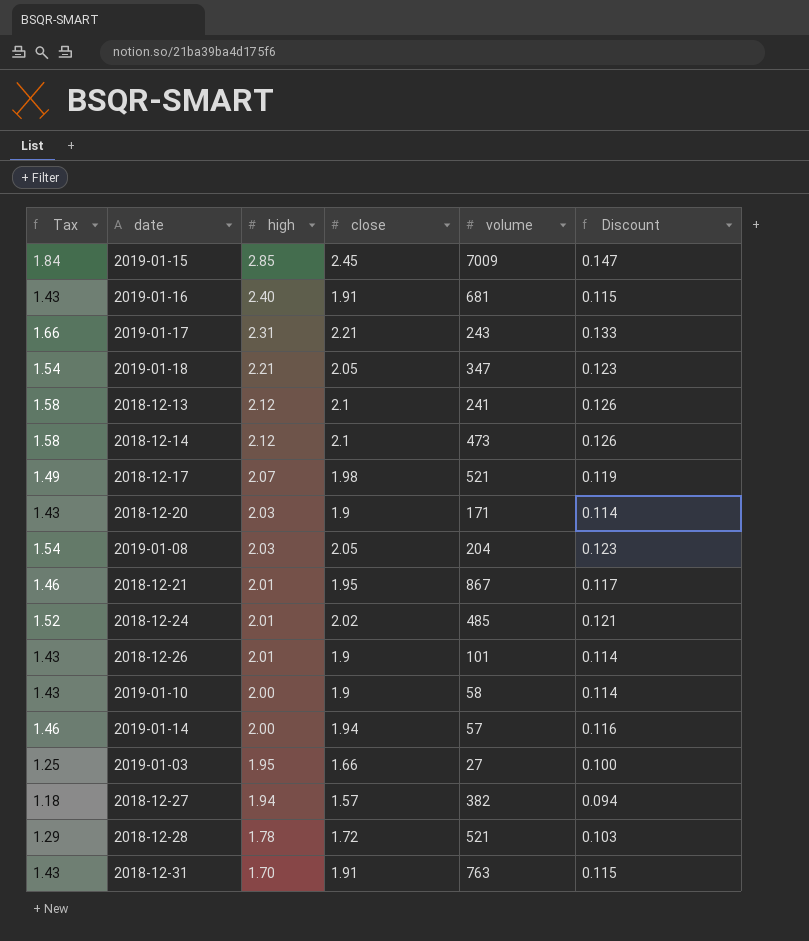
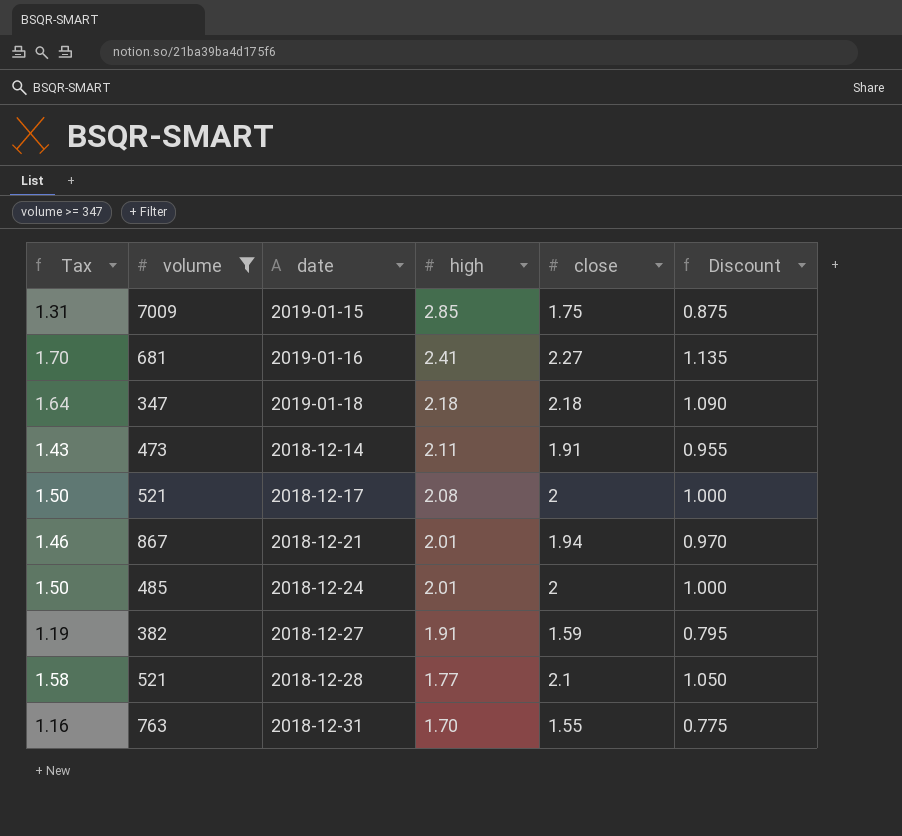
filter: none -> volume >= 347
column volume | position: 5 -> 2
column Discount | formula: [close] * 0.06 -> [close] * 0.5
2019-01-15 | Tax: 1.84 -> 1.31
2019-01-15 | close: 2.45 -> 1.75
2019-01-16 | Tax: 1.43 -> 1.70
2019-01-16 | high: 2.40 -> 2.41
2019-01-16 | close: 1.91 -> 2.27
2019-01-18 | Tax: 1.54 -> 1.64
2019-01-18 | high: 2.21 -> 2.18
2019-01-18 | close: 2.05 -> 2.18
2018-12-14 | Tax: 1.58 -> 1.43
2018-12-14 | high: 2.12 -> 2.11
2018-12-14 | close: 2.1 -> 1.91
2018-12-17 | Tax: 1.49 -> 1.50
2018-12-17 | high: 2.07 -> 2.08
2018-12-17 | close: 1.98 -> 2
2018-12-21 | close: 1.95 -> 1.94
2018-12-24 | Tax: 1.52 -> 1.50
2018-12-24 | close: 2.02 -> 2
2018-12-27 | Tax: 1.18 -> 1.19
2018-12-27 | high: 1.94 -> 1.91
2018-12-27 | close: 1.57 -> 1.59
2018-12-28 | Tax: 1.29 -> 1.58
2018-12-28 | high: 1.78 -> 1.77
2018-12-28 | close: 1.72 -> 2.1
2018-12-31 | Tax: 1.43 -> 1.16
2018-12-31 | close: 1.91 -> 1.55

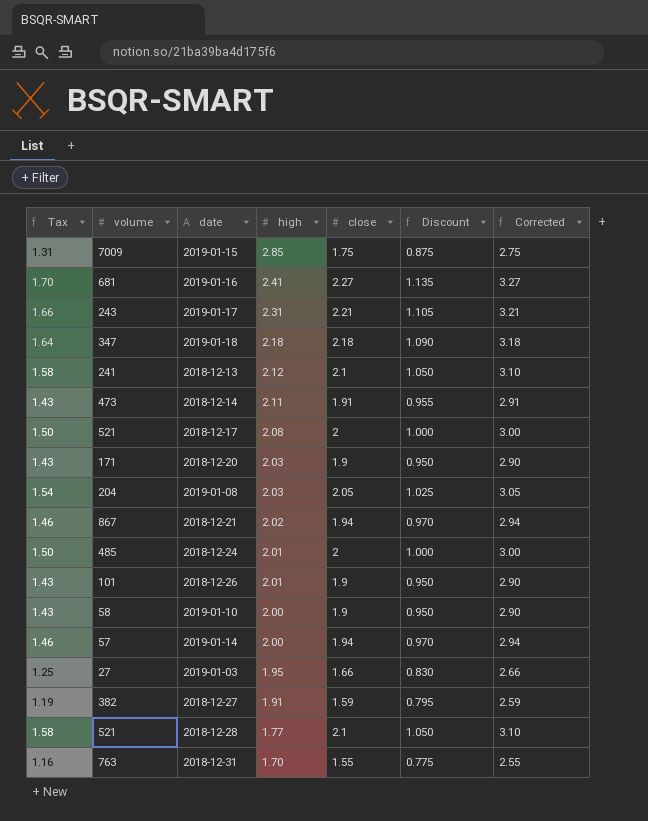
filter: volume >= 347 -> none
column Corrected | formula: none -> [close] + 1
2018-12-21 | high: 2.01 -> 2.02

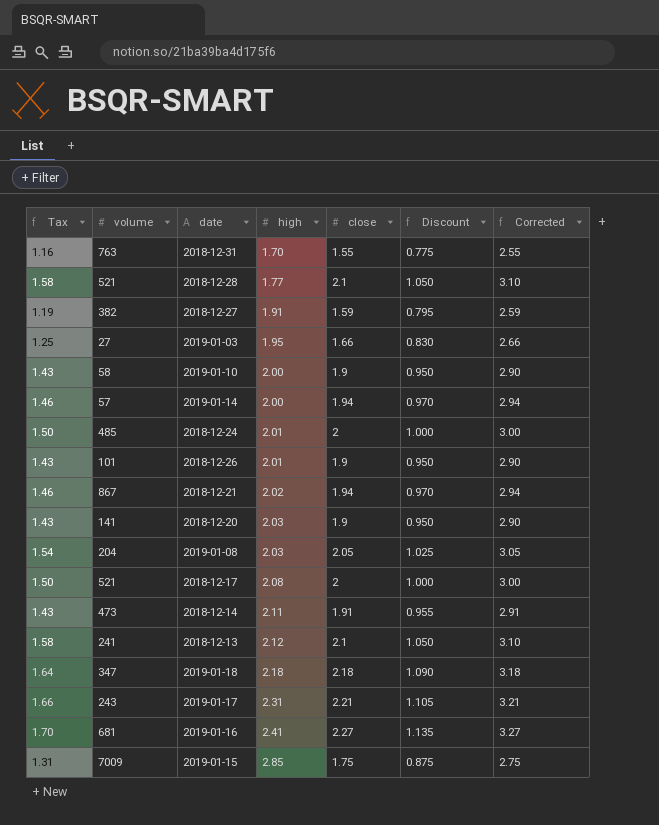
row order: high descending -> high ascending
2018-12-20 | volume: 171 -> 141

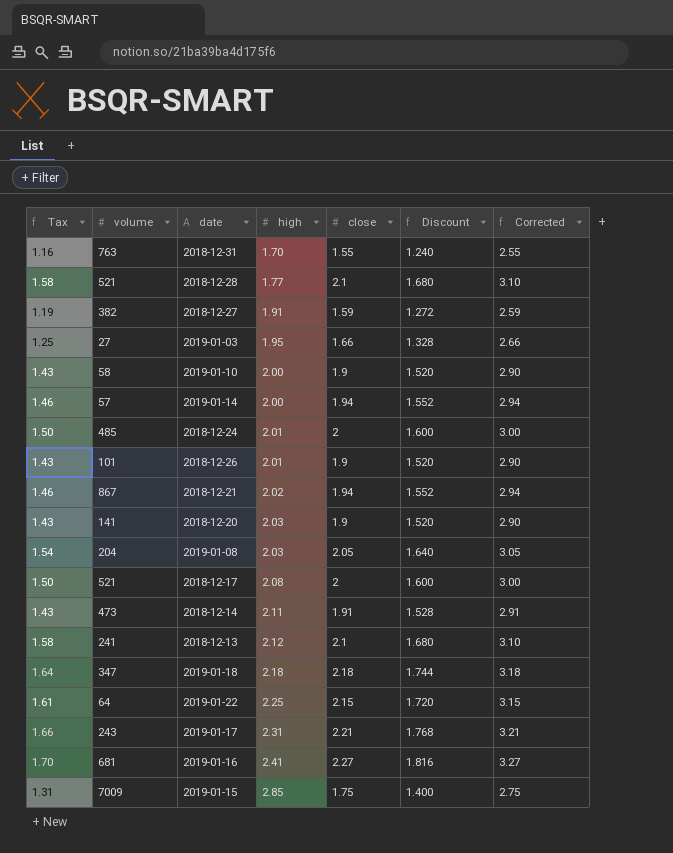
column Discount | formula: [close] * 0.5 -> [close] * 0.8
row 2019-01-22: none -> 1.61 | 64 | 2.25 | 2.15 | 1.720 | 3.15

